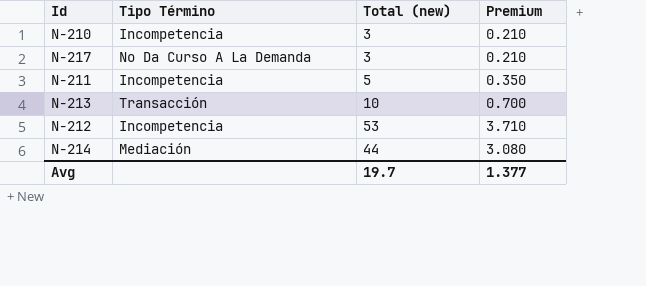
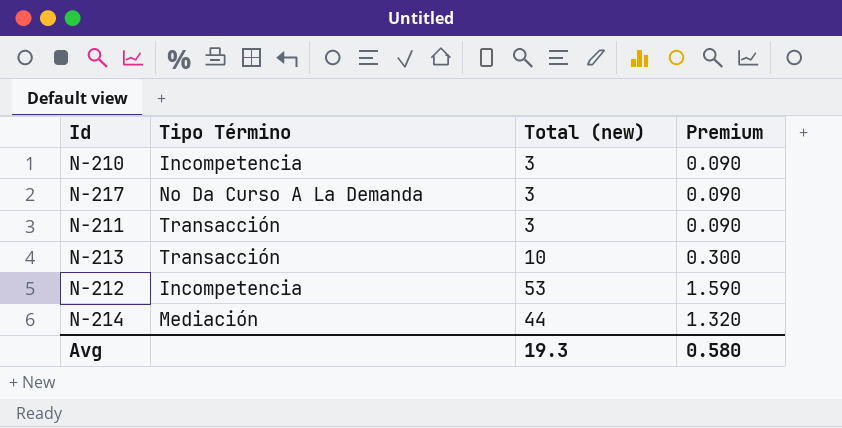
column Premium | formula: [Total (new)] * 0.07 -> [Total (new)] * 0.03
N-211 | Tipo Término: Incompetencia -> Transacción
N-211 | Total (new): 5 -> 3
Avg | Total (new): 19.7 -> 19.3
Avg | Premium: 1.377 -> 0.580

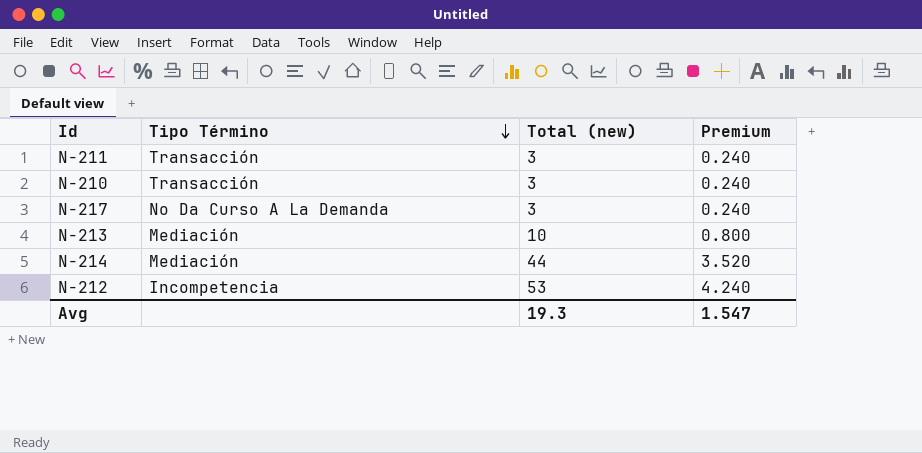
row order: none -> Tipo Término descending
column Premium | formula: [Total (new)] * 0.03 -> [Total (new)] * 0.08
N-210 | Tipo Término: Incompetencia -> Transacción
N-213 | Tipo Término: Transacción -> Mediación
Avg | Premium: 0.580 -> 1.547

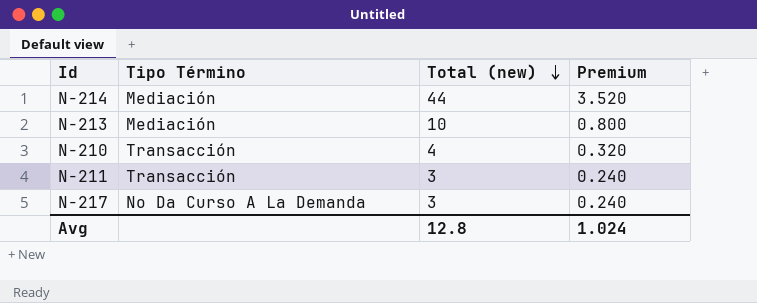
row order: Tipo Término descending -> Total (new) descending
row N-212: Incompetencia | 53 | 4.240 -> none
N-210 | Total (new): 3 -> 4
N-210 | Premium: 0.240 -> 0.320
Avg | Total (new): 19.3 -> 12.8
Avg | Premium: 1.547 -> 1.024

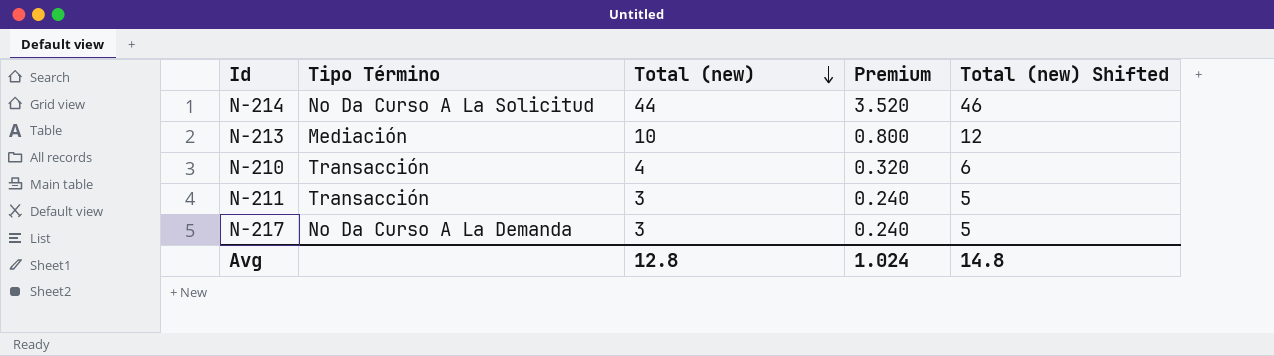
column Total (new) Shifted | formula: none -> [Total (new)] + 2
N-214 | Tipo Término: Mediación -> No Da Curso A La Solicitud

